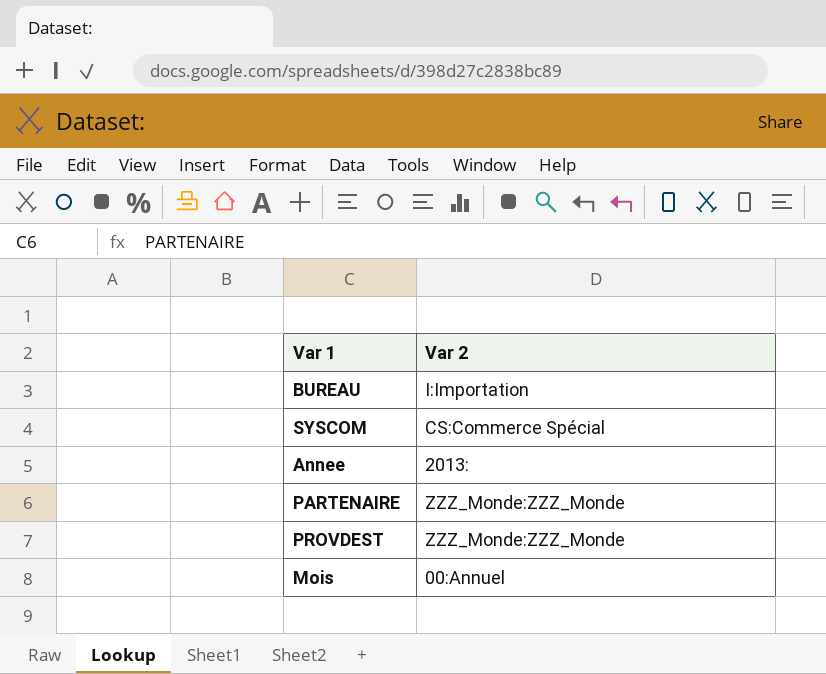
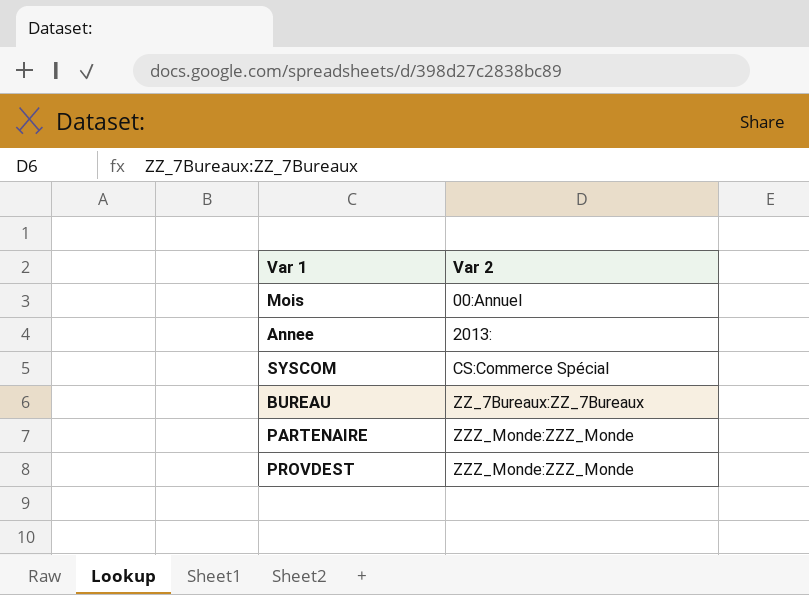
row order: none -> Var 2 ascending
BUREAU | Var 2: I:Importation -> ZZ_7Bureaux:ZZ_7Bureaux

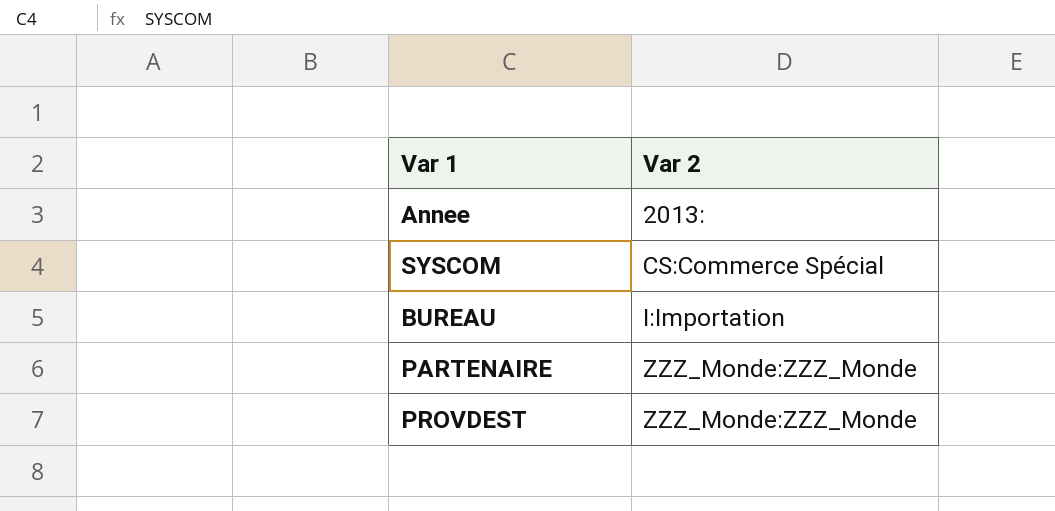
row Mois: 00:Annuel -> none
BUREAU | Var 2: ZZ_7Bureaux:ZZ_7Bureaux -> I:Importation

